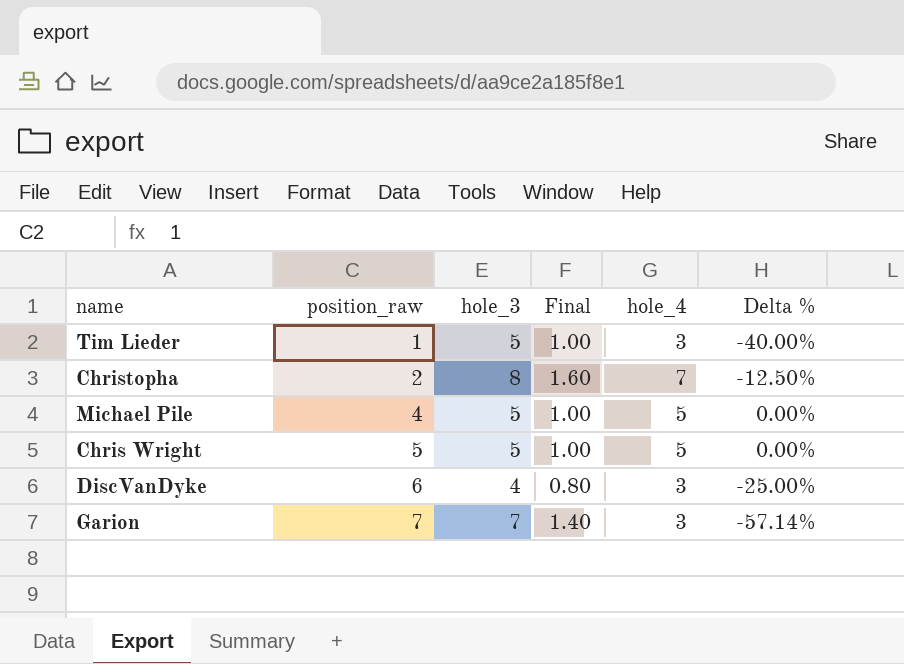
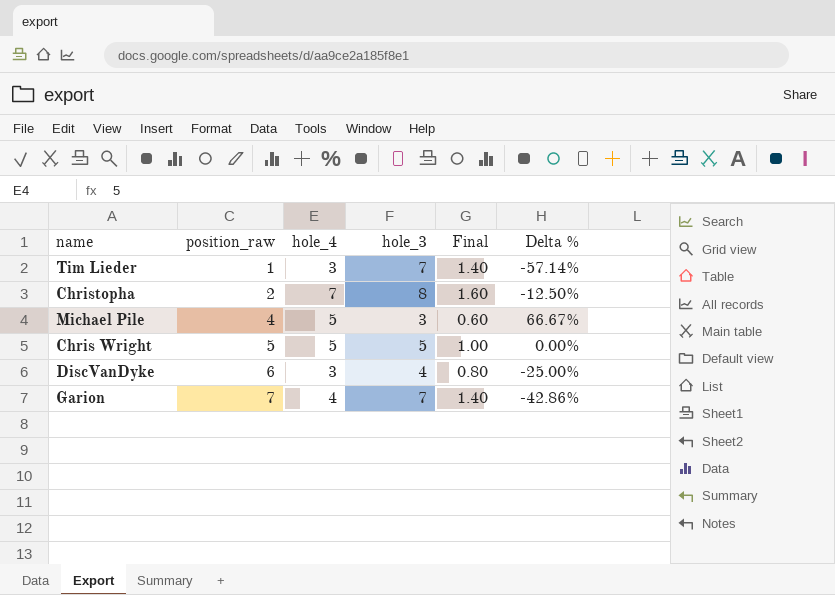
column hole_4 | position: 5 -> 3
Tim Lieder | hole_3: 5 -> 7
Tim Lieder | Final: 1.00 -> 1.40
Tim Lieder | Delta %: -40.00% -> -57.14%
Michael Pile | hole_3: 5 -> 3
Michael Pile | Final: 1.00 -> 0.60
Michael Pile | Delta %: 0.00% -> 66.67%
Garion | hole_4: 3 -> 4
Garion | Delta %: -57.14% -> -42.86%

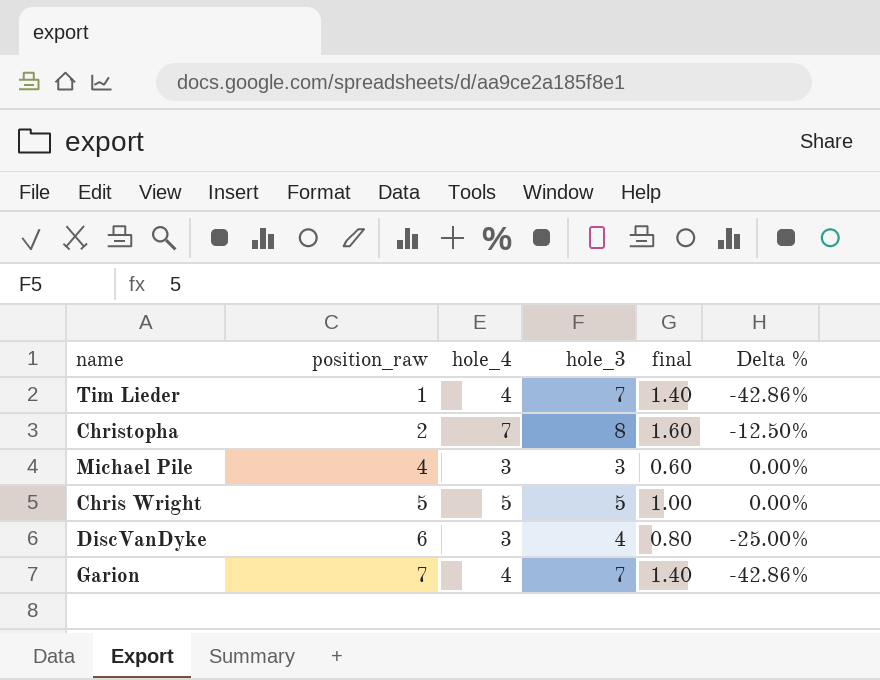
column name: Final -> final
Tim Lieder | hole_4: 3 -> 4
Tim Lieder | Delta %: -57.14% -> -42.86%
Michael Pile | hole_4: 5 -> 3
Michael Pile | Delta %: 66.67% -> 0.00%

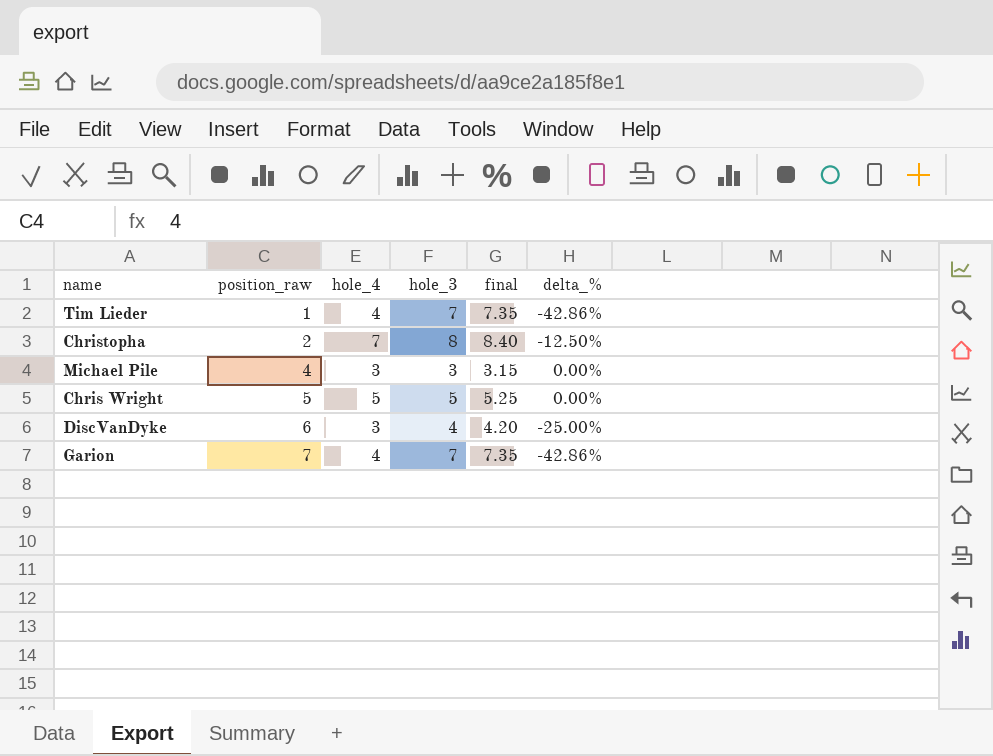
column final | formula: [hole_3] * 0.2 -> [hole_3] * 1.05
column name: Delta % -> delta_%

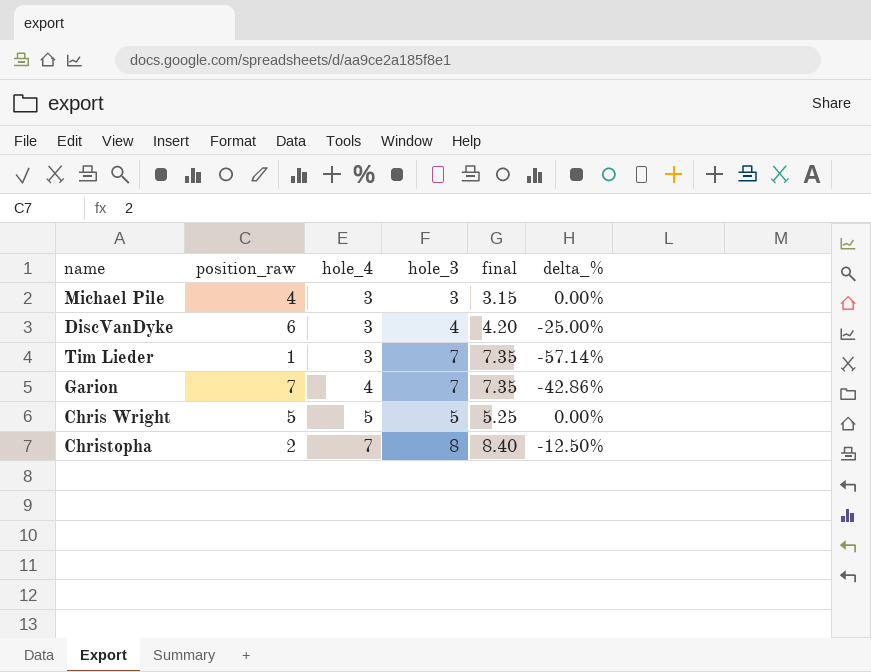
row order: position_raw ascending -> hole_4 ascending
Tim Lieder | hole_4: 4 -> 3
Tim Lieder | delta_%: -42.86% -> -57.14%

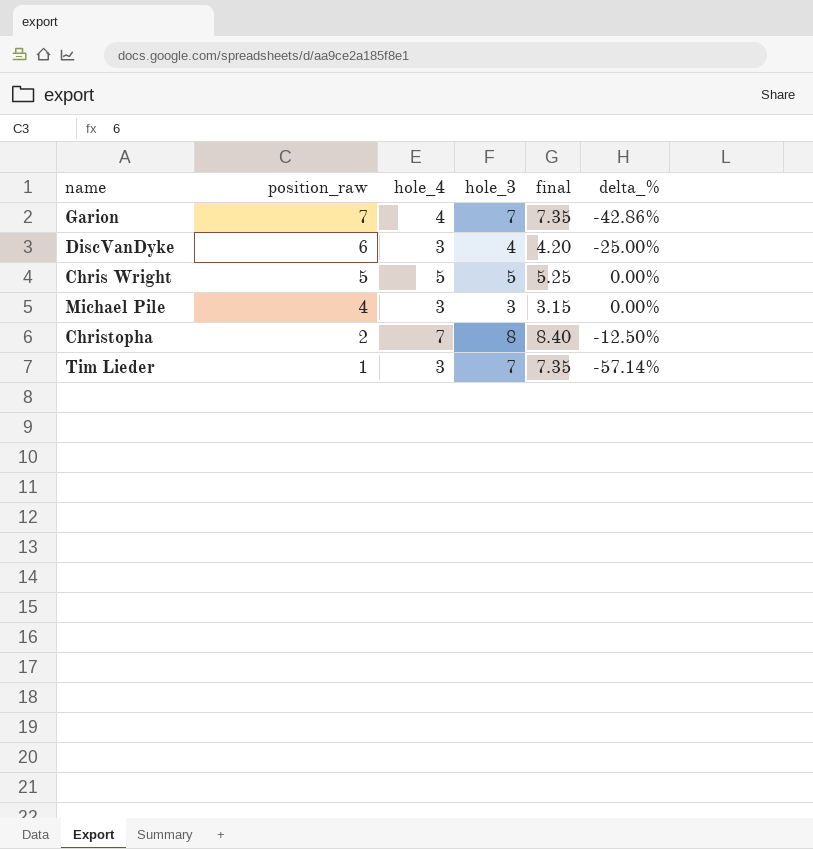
row order: hole_4 ascending -> position_raw descending

